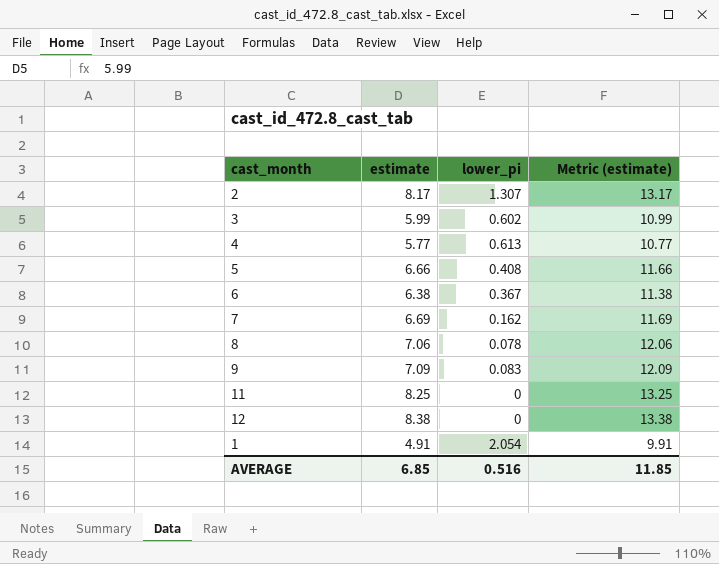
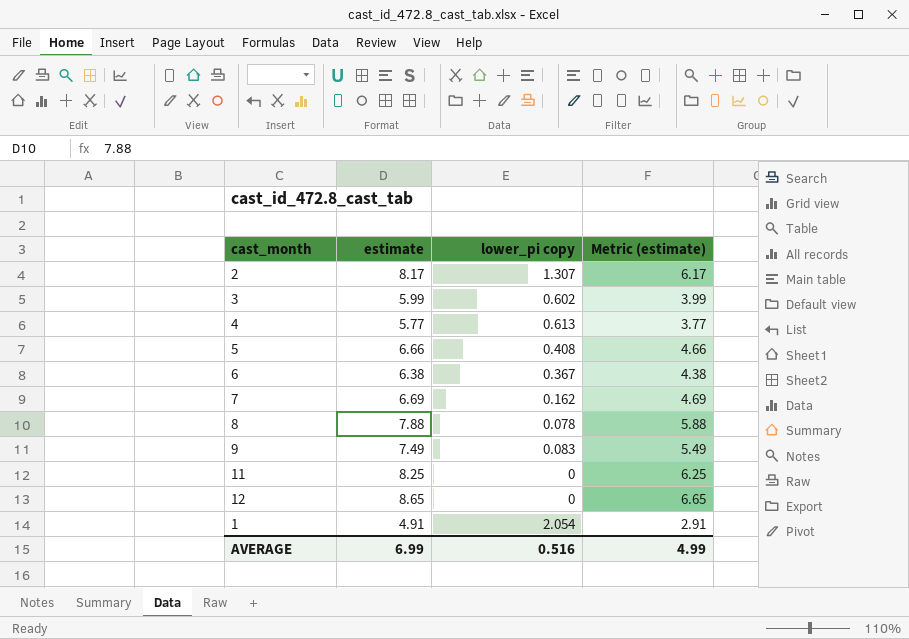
column name: lower_pi -> lower_pi copy
column Metric (estimate) | formula: [estimate] + 5 -> [estimate] - 2
8 | estimate: 7.06 -> 7.88
9 | estimate: 7.09 -> 7.49
12 | estimate: 8.38 -> 8.65
AVERAGE | estimate: 6.85 -> 6.99
AVERAGE | Metric (estimate): 11.85 -> 4.99

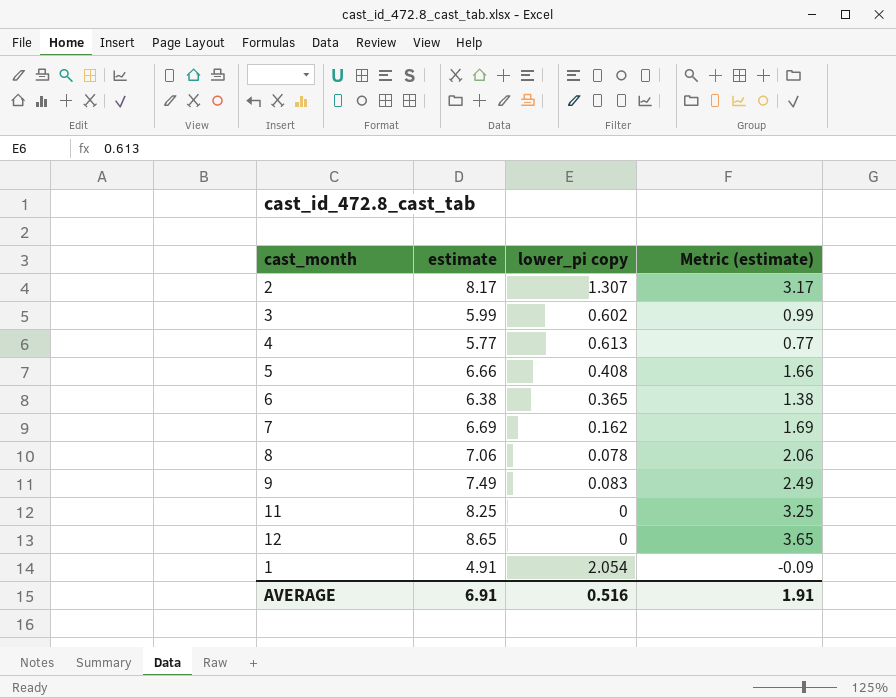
column Metric (estimate) | formula: [estimate] - 2 -> [estimate] - 5
6 | lower_pi copy: 0.367 -> 0.365
8 | estimate: 7.88 -> 7.06
AVERAGE | estimate: 6.99 -> 6.91
AVERAGE | Metric (estimate): 4.99 -> 1.91

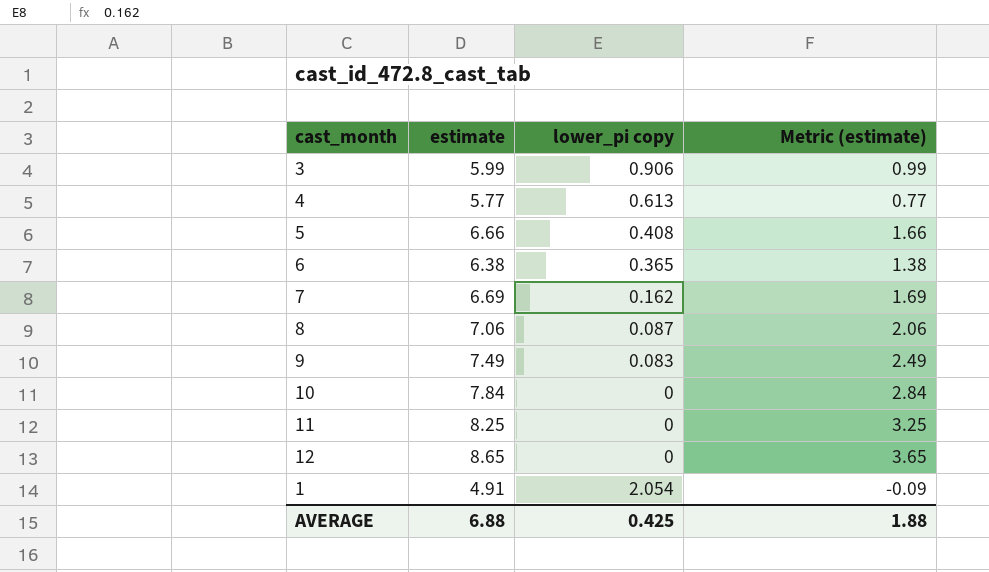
row 2: 8.17 | 1.307 | 3.17 -> none
3 | lower_pi copy: 0.602 -> 0.906
8 | lower_pi copy: 0.078 -> 0.087
row 10: none -> 7.84 | 0 | 2.84
AVERAGE | estimate: 6.91 -> 6.88
AVERAGE | lower_pi copy: 0.516 -> 0.425
AVERAGE | Metric (estimate): 1.91 -> 1.88

